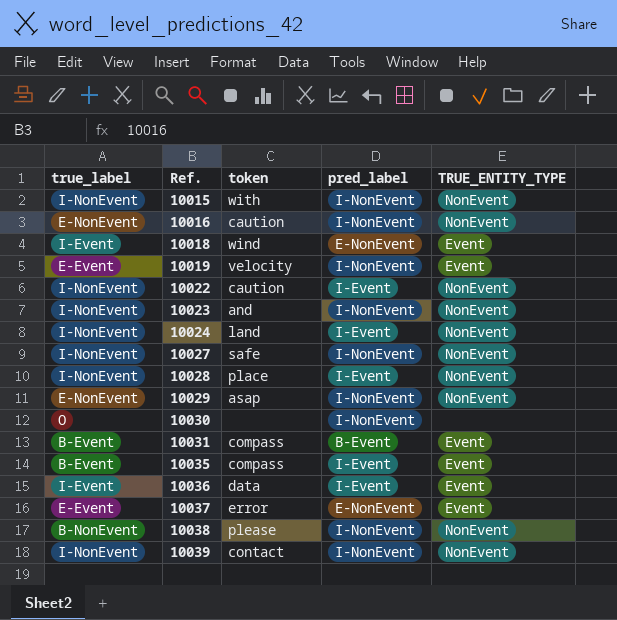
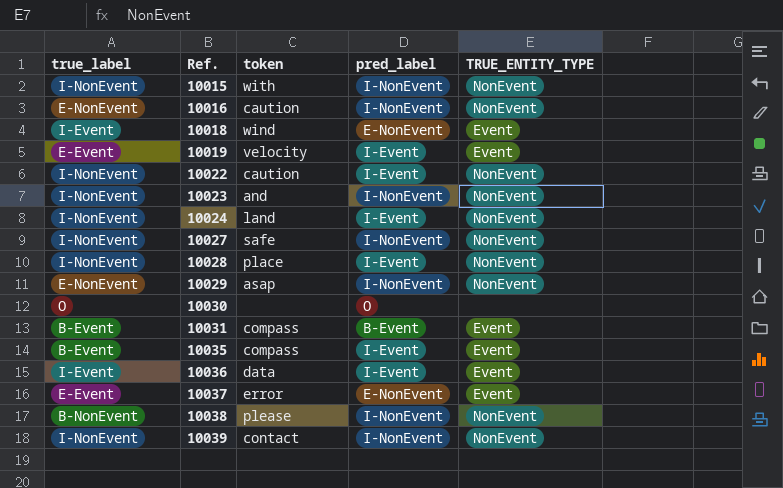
10019 | pred_label: I-NonEvent -> I-Event
10030 | pred_label: I-NonEvent -> O

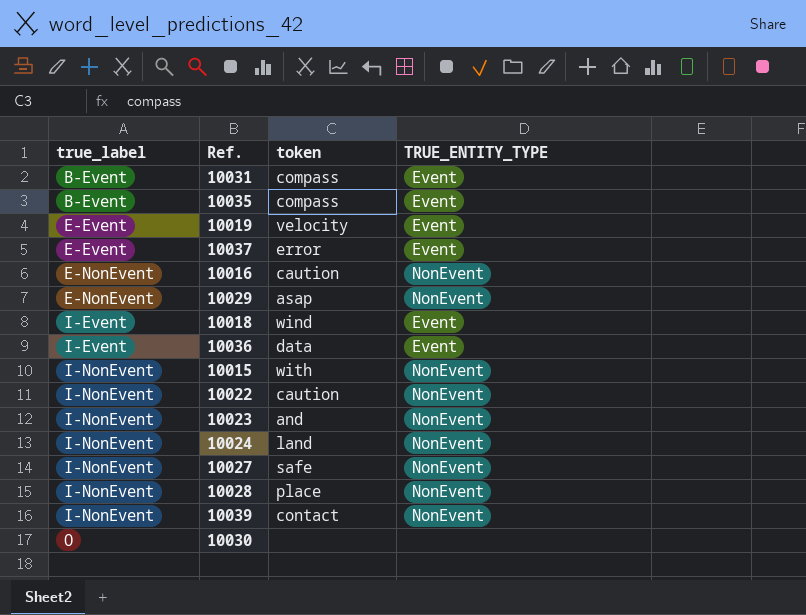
row order: Ref. ascending -> true_label ascending
column pred_label | position: 4 -> none
row 10038: B-NonEvent | please | I-NonEvent | NonEvent -> none

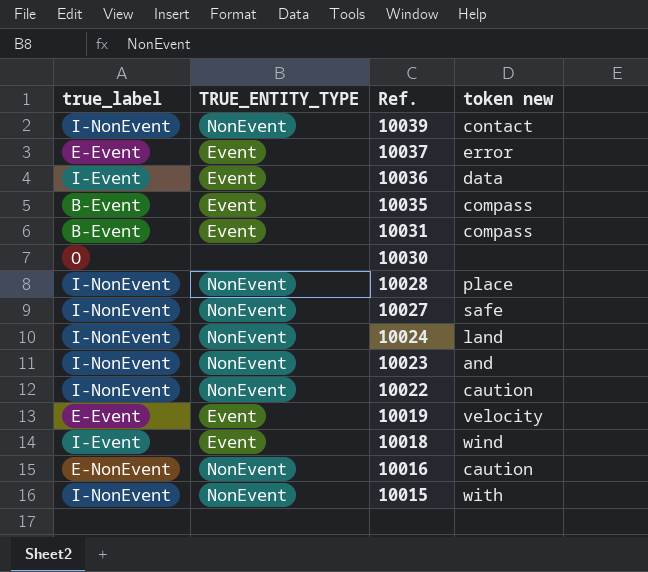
row order: true_label ascending -> Ref. descending
column TRUE_ENTITY_TYPE | position: 4 -> 2
column name: token -> token new
row 10029: E-NonEvent | asap | NonEvent -> none

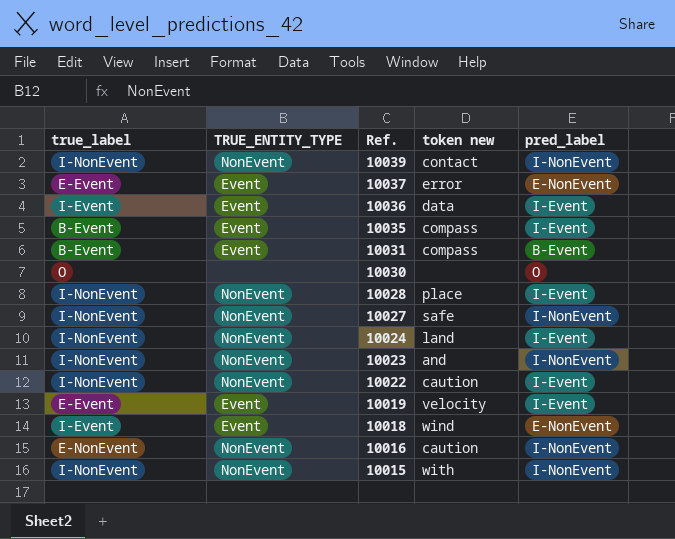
column pred_label | position: none -> 5

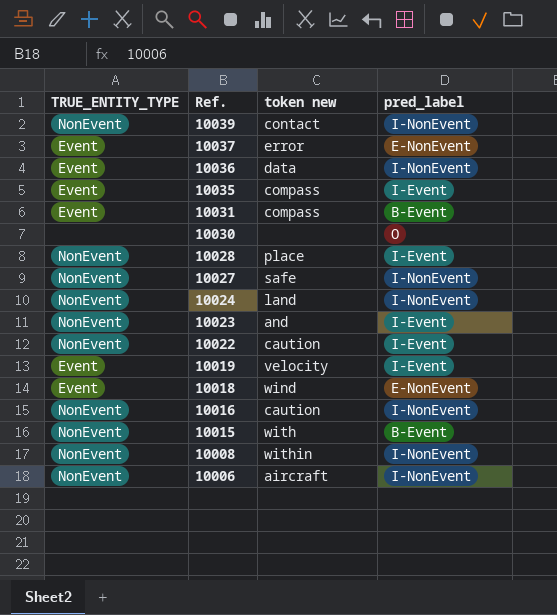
column true_label | position: 1 -> none
10036 | pred_label: I-Event -> I-NonEvent
10024 | pred_label: I-Event -> I-NonEvent
10023 | pred_label: I-NonEvent -> I-Event
10015 | pred_label: I-NonEvent -> B-Event
row 10008: none -> NonEvent | within | I-NonEvent
row 10006: none -> NonEvent | aircraft | I-NonEvent

